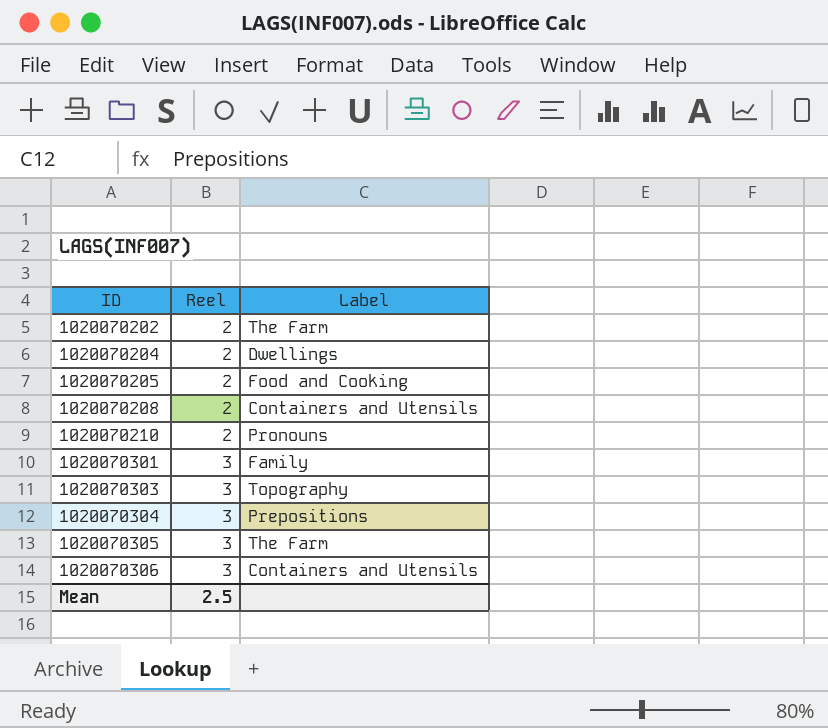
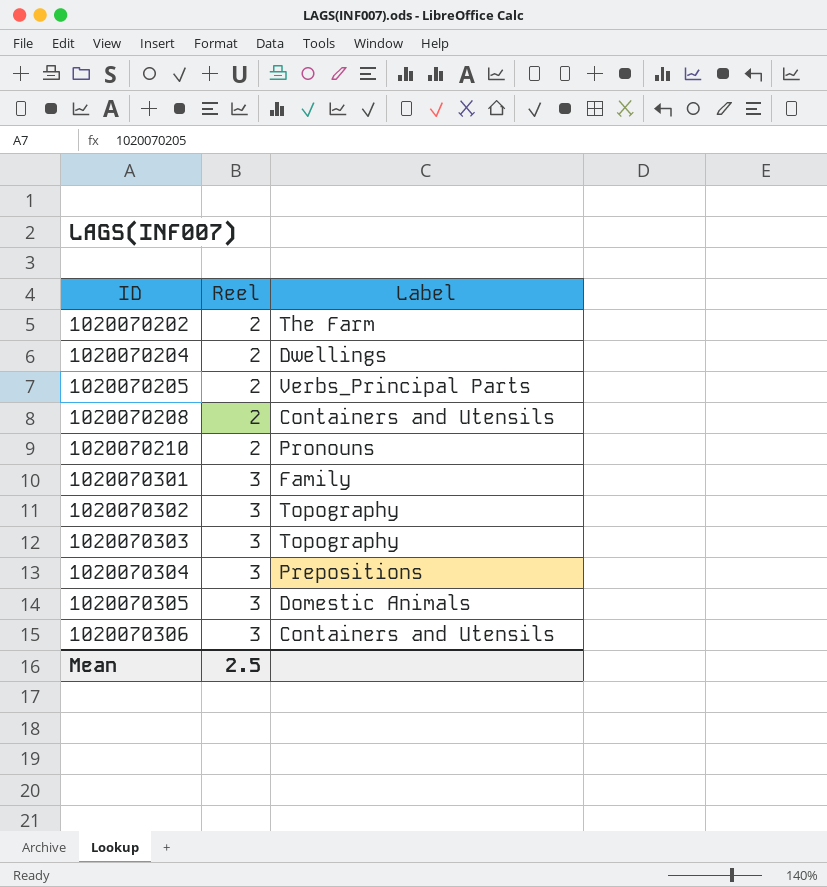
1020070205 | Label: Food and Cooking -> Verbs_Principal Parts
row 1020070302: none -> 3 | Topography
1020070305 | Label: The Farm -> Domestic Animals

